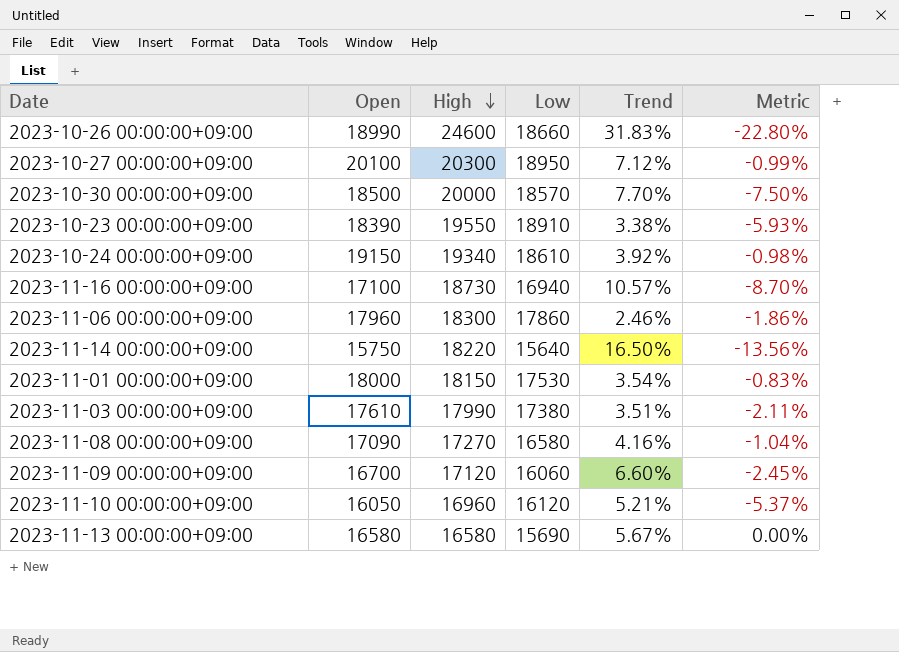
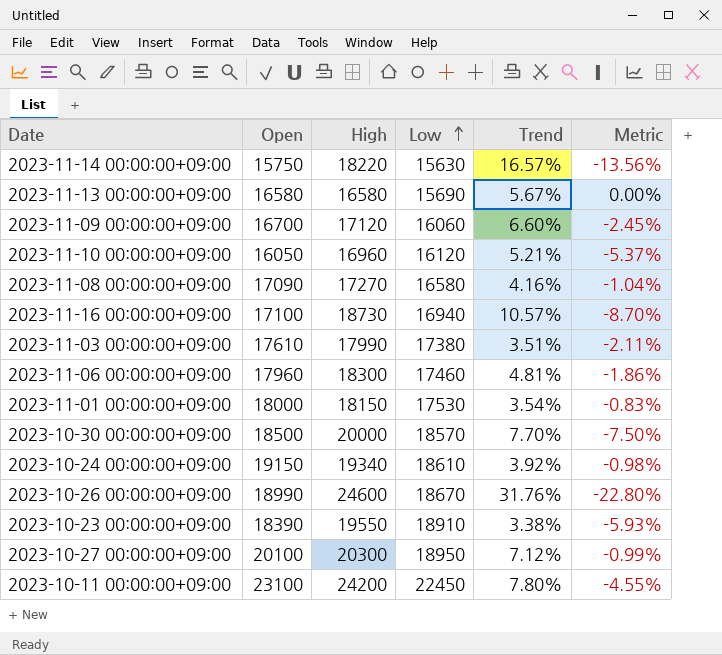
row order: High descending -> Low ascending
2023-11-14 00:00:00+09:00 | Low: 15640 -> 15630
2023-11-14 00:00:00+09:00 | Trend: 16.50% -> 16.57%
2023-11-06 00:00:00+09:00 | Low: 17860 -> 17460
2023-11-06 00:00:00+09:00 | Trend: 2.46% -> 4.81%
2023-10-26 00:00:00+09:00 | Low: 18660 -> 18670
2023-10-26 00:00:00+09:00 | Trend: 31.83% -> 31.76%
row 2023-10-11 00:00:00+09:00: none -> 23100 | 24200 | 22450 | 7.80% | -4.55%

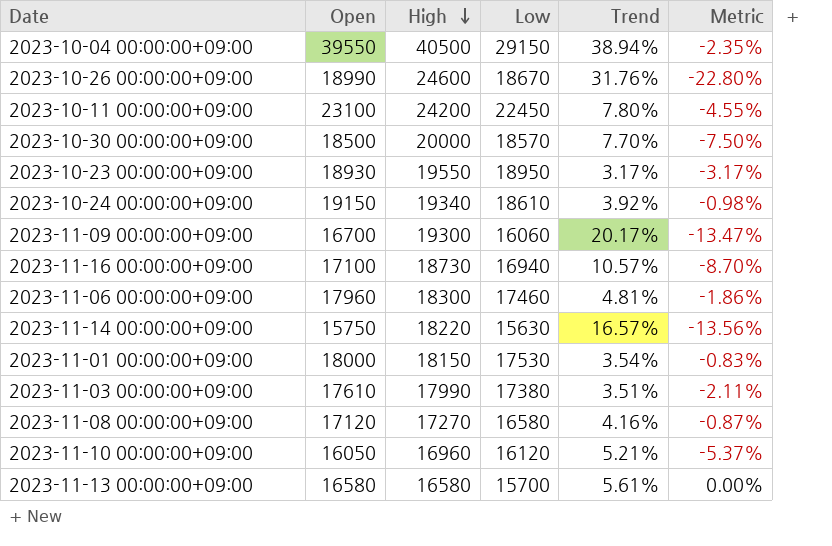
row order: Low ascending -> High descending
row 2023-10-27 00:00:00+09:00: 20100 | 20300 | 18950 | 7.12% | -0.99% -> none
row 2023-10-04 00:00:00+09:00: none -> 39550 | 40500 | 29150 | 38.94% | -2.35%
2023-10-23 00:00:00+09:00 | Open: 18390 -> 18930
2023-10-23 00:00:00+09:00 | Low: 18910 -> 18950
2023-10-23 00:00:00+09:00 | Trend: 3.38% -> 3.17%
2023-10-23 00:00:00+09:00 | Metric: -5.93% -> -3.17%
2023-11-09 00:00:00+09:00 | High: 17120 -> 19300
2023-11-09 00:00:00+09:00 | Trend: 6.60% -> 20.17%
2023-11-09 00:00:00+09:00 | Metric: -2.45% -> -13.47%
2023-11-08 00:00:00+09:00 | Open: 17090 -> 17120
2023-11-08 00:00:00+09:00 | Metric: -1.04% -> -0.87%
2023-11-13 00:00:00+09:00 | Low: 15690 -> 15700
2023-11-13 00:00:00+09:00 | Trend: 5.67% -> 5.61%

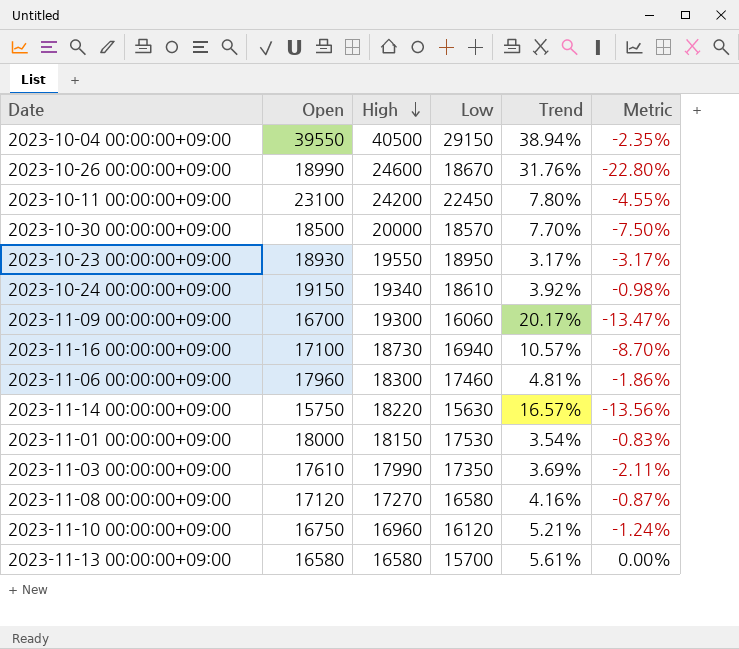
2023-11-03 00:00:00+09:00 | Low: 17380 -> 17350
2023-11-03 00:00:00+09:00 | Trend: 3.51% -> 3.69%
2023-11-10 00:00:00+09:00 | Open: 16050 -> 16750
2023-11-10 00:00:00+09:00 | Metric: -5.37% -> -1.24%

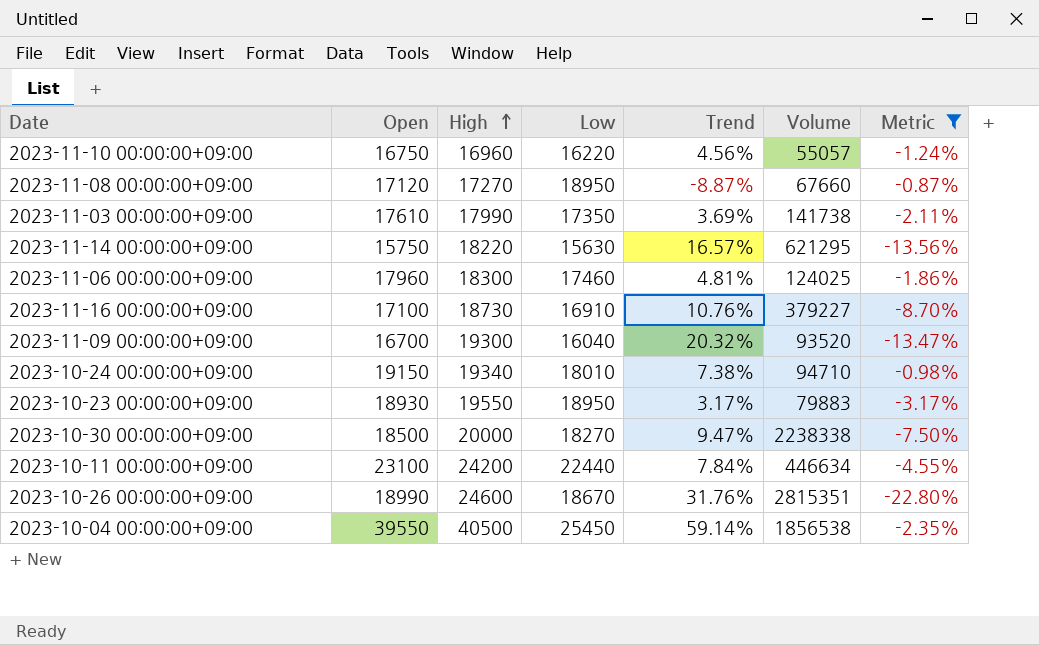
filter: none -> Metric <= -0.87%
row order: High descending -> High ascending
column Volume | position: none -> 6
2023-11-10 00:00:00+09:00 | Low: 16120 -> 16220
2023-11-10 00:00:00+09:00 | Trend: 5.21% -> 4.56%
2023-11-08 00:00:00+09:00 | Low: 16580 -> 18950
2023-11-08 00:00:00+09:00 | Trend: 4.16% -> -8.87%
2023-11-16 00:00:00+09:00 | Low: 16940 -> 16910
2023-11-16 00:00:00+09:00 | Trend: 10.57% -> 10.76%
2023-11-09 00:00:00+09:00 | Low: 16060 -> 16040
2023-11-09 00:00:00+09:00 | Trend: 20.17% -> 20.32%
2023-10-24 00:00:00+09:00 | Low: 18610 -> 18010
2023-10-24 00:00:00+09:00 | Trend: 3.92% -> 7.38%
2023-10-30 00:00:00+09:00 | Low: 18570 -> 18270
2023-10-30 00:00:00+09:00 | Trend: 7.70% -> 9.47%
2023-10-11 00:00:00+09:00 | Low: 22450 -> 22440
2023-10-11 00:00:00+09:00 | Trend: 7.80% -> 7.84%
2023-10-04 00:00:00+09:00 | Low: 29150 -> 25450
2023-10-04 00:00:00+09:00 | Trend: 38.94% -> 59.14%

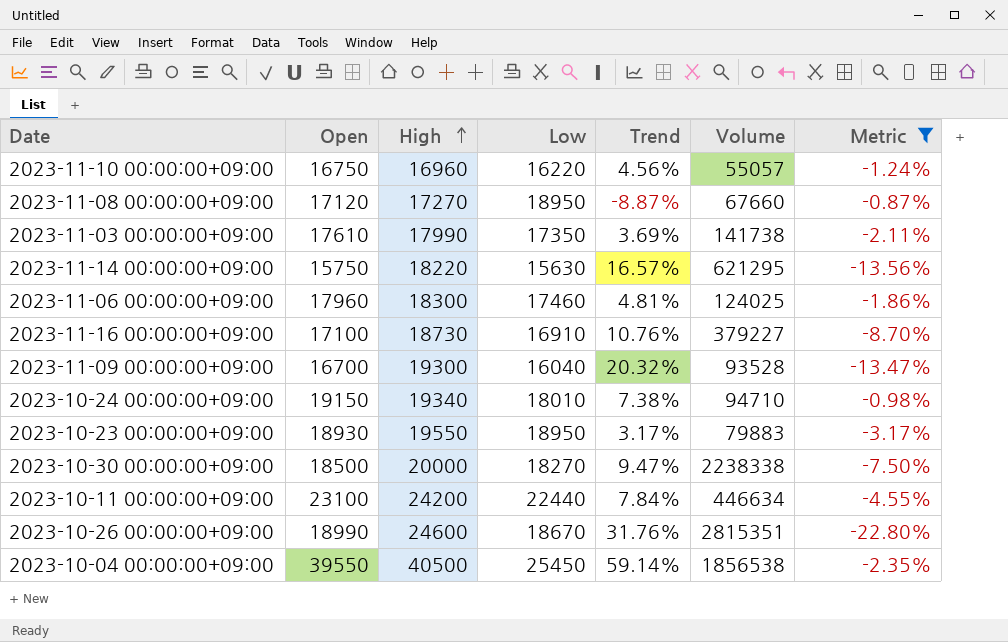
2023-11-09 00:00:00+09:00 | Volume: 93520 -> 93528

